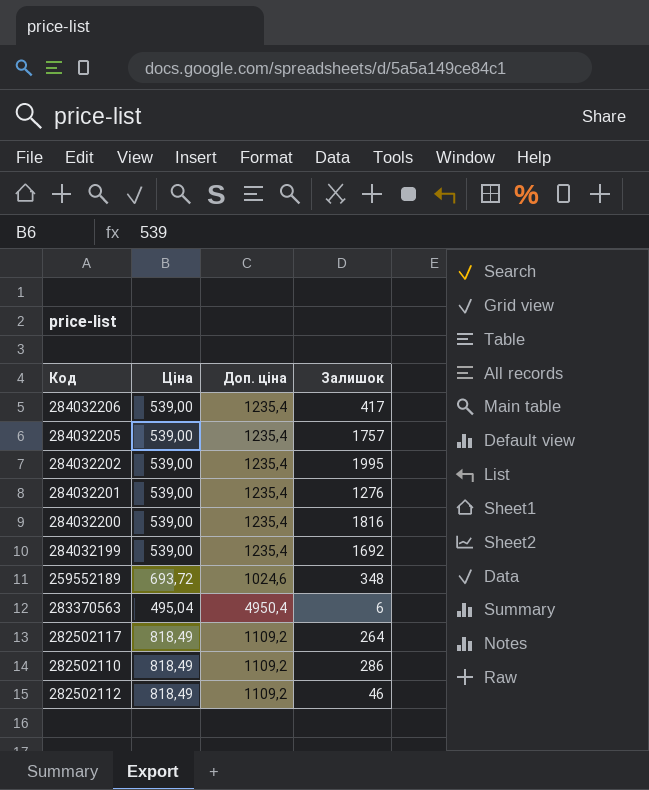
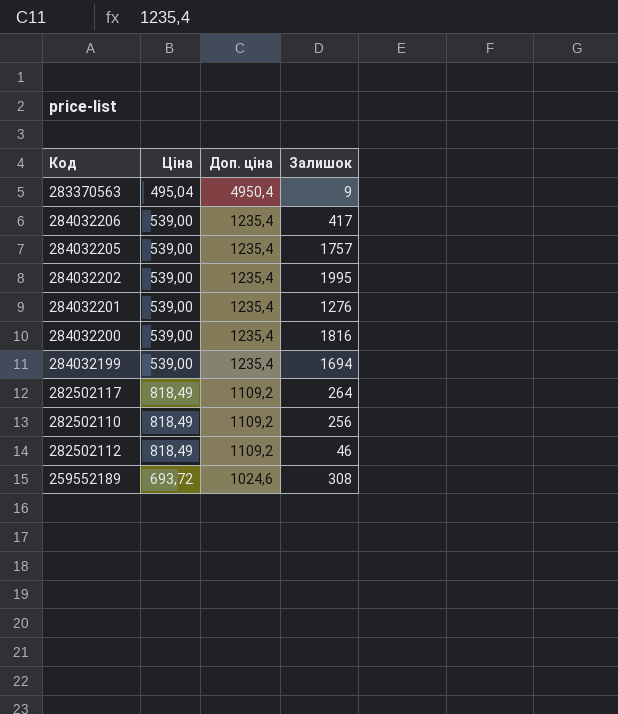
row order: none -> Доп. ціна descending
283370563 | Залишок: 6 -> 9
284032199 | Залишок: 1692 -> 1694
282502110 | Залишок: 286 -> 256
259552189 | Залишок: 348 -> 308

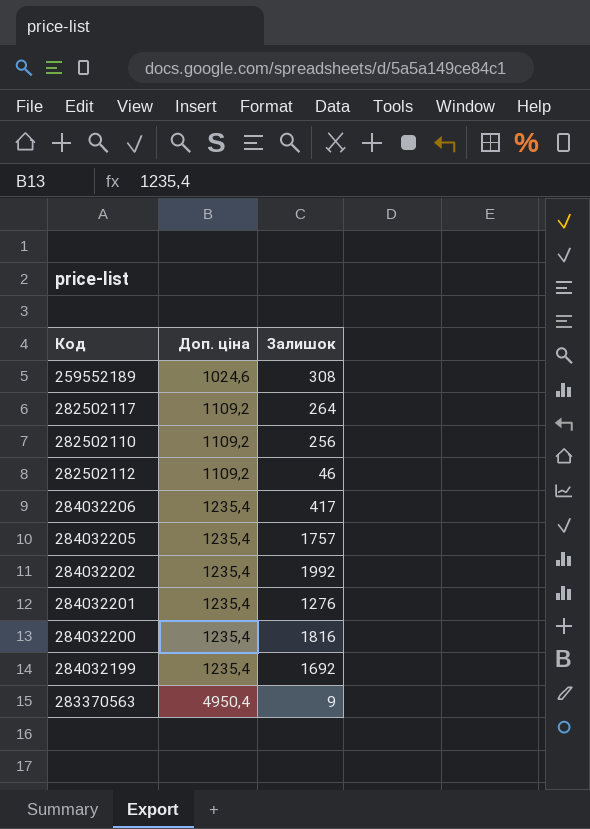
row order: Доп. ціна descending -> Доп. ціна ascending
column Ціна | position: 2 -> none
284032202 | Залишок: 1995 -> 1992
284032199 | Залишок: 1694 -> 1692

